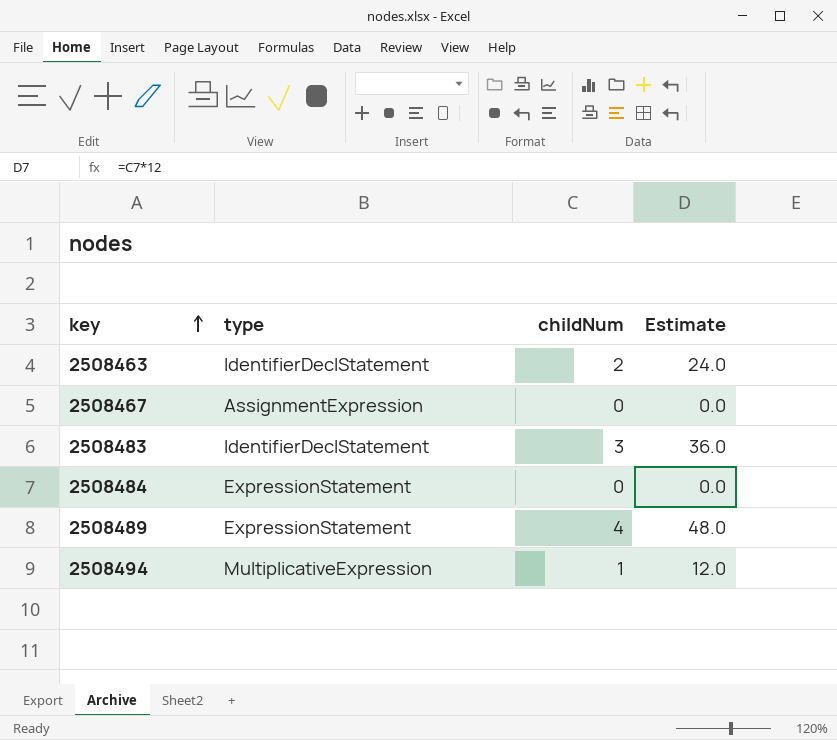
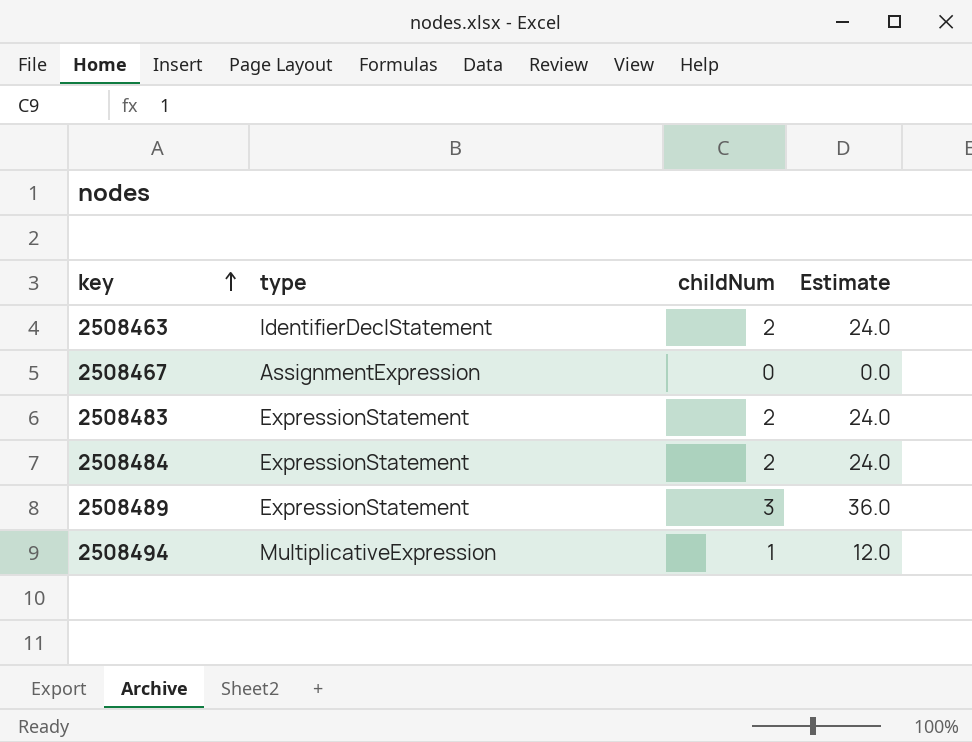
2508483 | type: IdentifierDeclStatement -> ExpressionStatement
2508483 | childNum: 3 -> 2
2508483 | Estimate: 36.0 -> 24.0
2508484 | childNum: 0 -> 2
2508484 | Estimate: 0.0 -> 24.0
2508489 | childNum: 4 -> 3
2508489 | Estimate: 48.0 -> 36.0

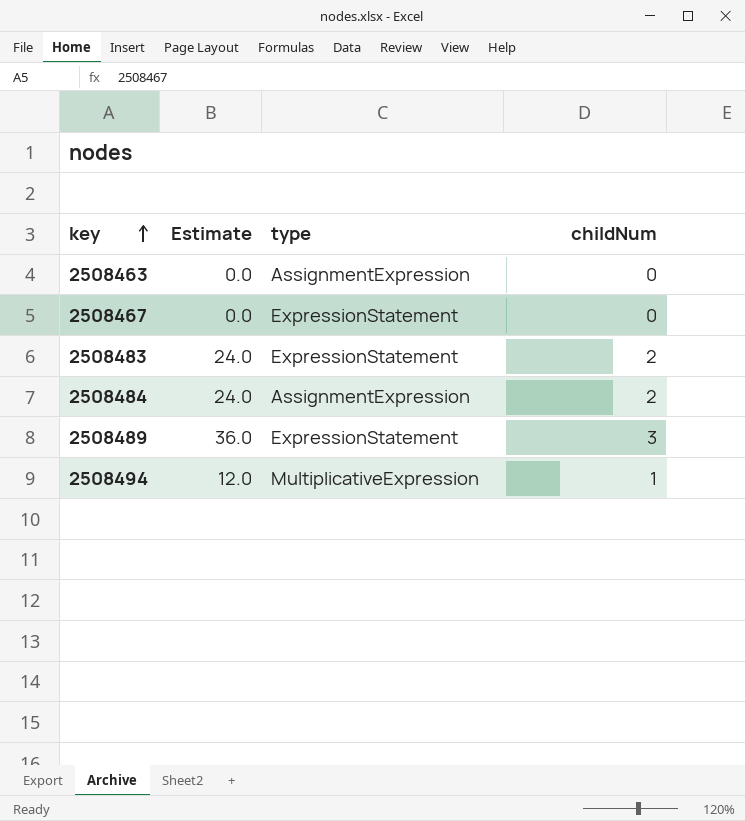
column Estimate | position: 4 -> 2
2508463 | Estimate: 24.0 -> 0.0
2508463 | type: IdentifierDeclStatement -> AssignmentExpression
2508463 | childNum: 2 -> 0
2508467 | type: AssignmentExpression -> ExpressionStatement
2508484 | type: ExpressionStatement -> AssignmentExpression

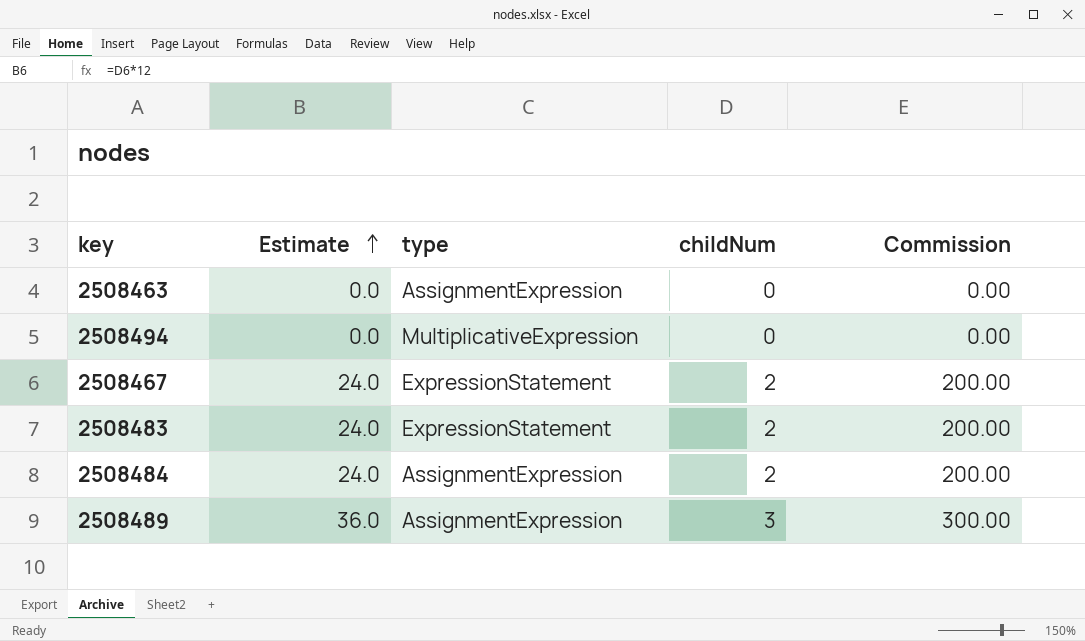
row order: key ascending -> Estimate ascending
column Commission | formula: none -> [childNum] * 100
2508494 | Estimate: 12.0 -> 0.0
2508494 | childNum: 1 -> 0
2508467 | Estimate: 0.0 -> 24.0
2508467 | childNum: 0 -> 2
2508489 | type: ExpressionStatement -> AssignmentExpression

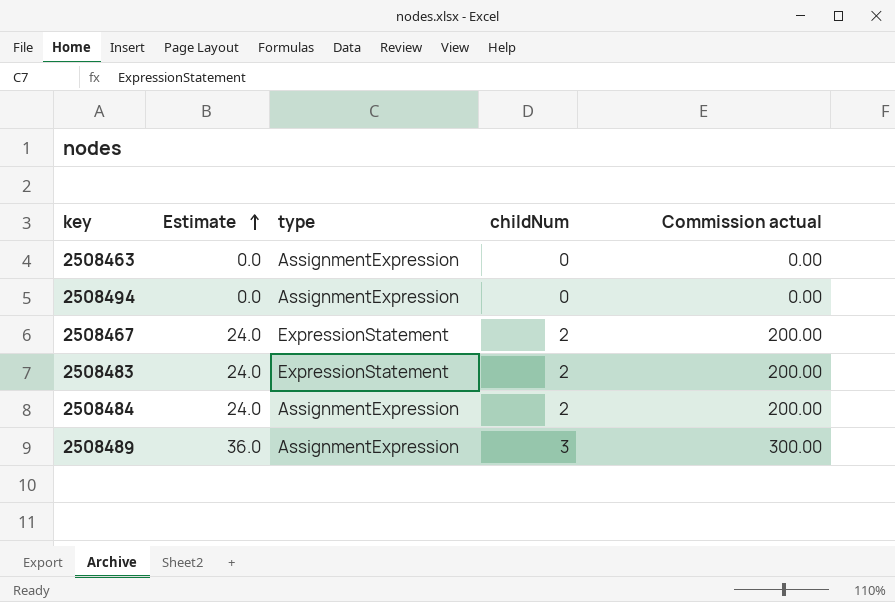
column name: Commission -> Commission actual
2508494 | type: MultiplicativeExpression -> AssignmentExpression

